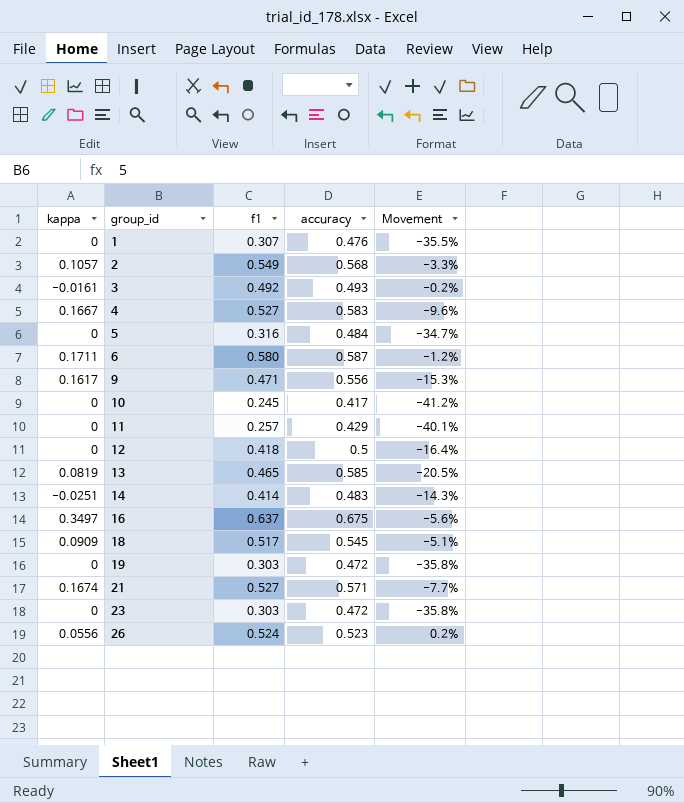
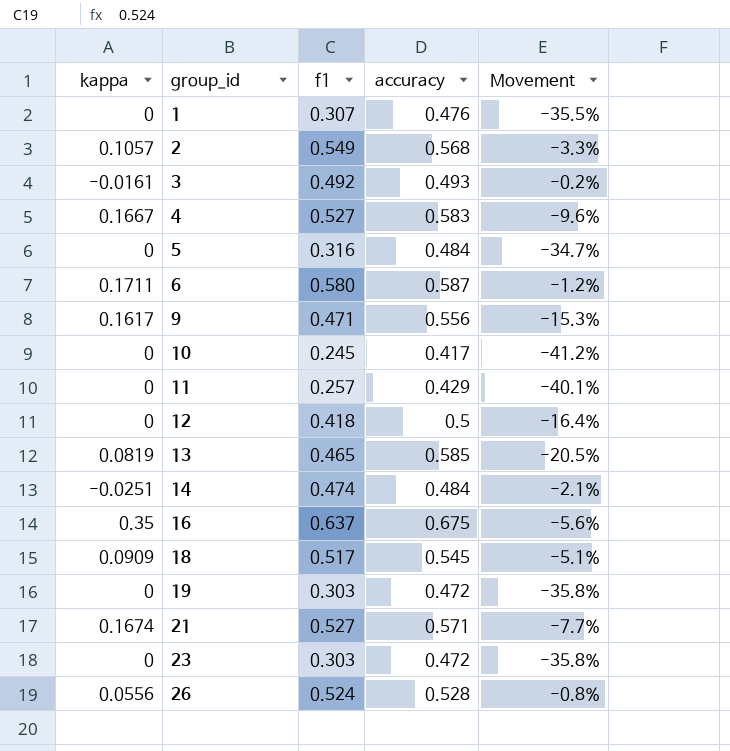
14 | f1: 0.414 -> 0.474
14 | accuracy: 0.483 -> 0.484
14 | Movement: -14.3% -> -2.1%
16 | kappa: 0.3497 -> 0.35
26 | accuracy: 0.523 -> 0.528
26 | Movement: 0.2% -> -0.8%

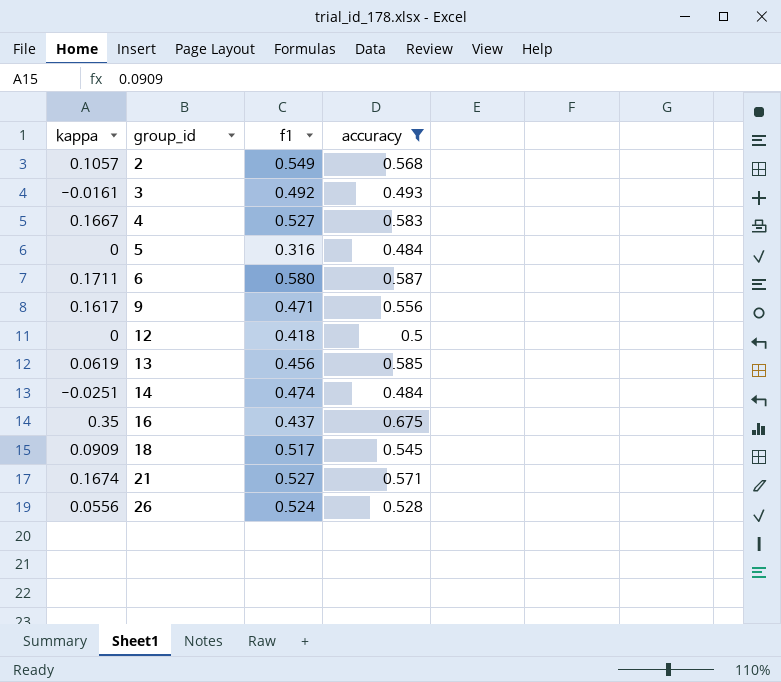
filter: none -> accuracy >= 0.484
column Movement | formula: ([f1] - [accuracy]) / [accuracy] -> none
13 | kappa: 0.0819 -> 0.0619
13 | f1: 0.465 -> 0.456
16 | f1: 0.637 -> 0.437

